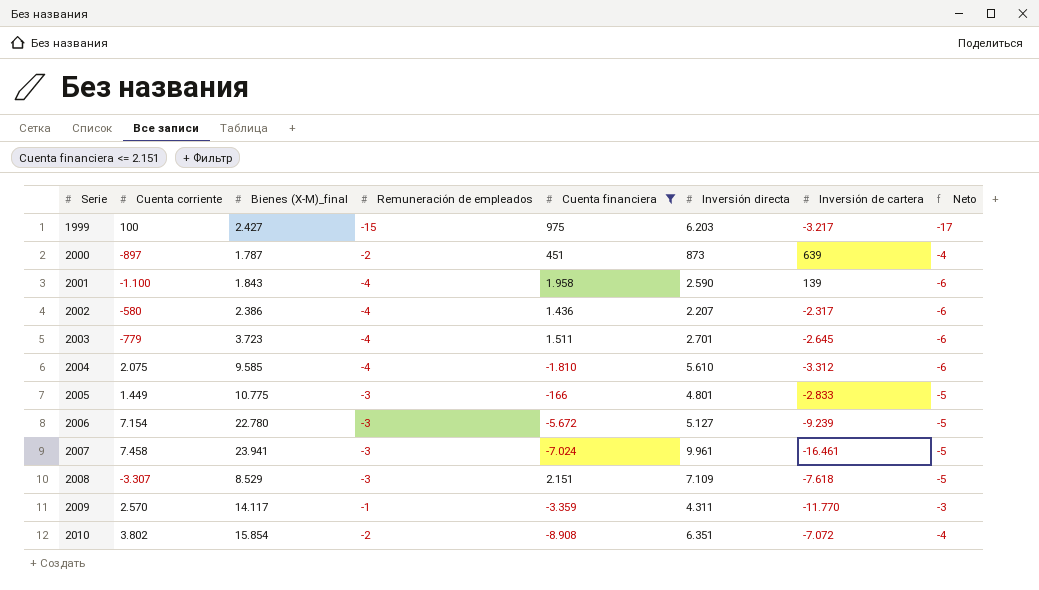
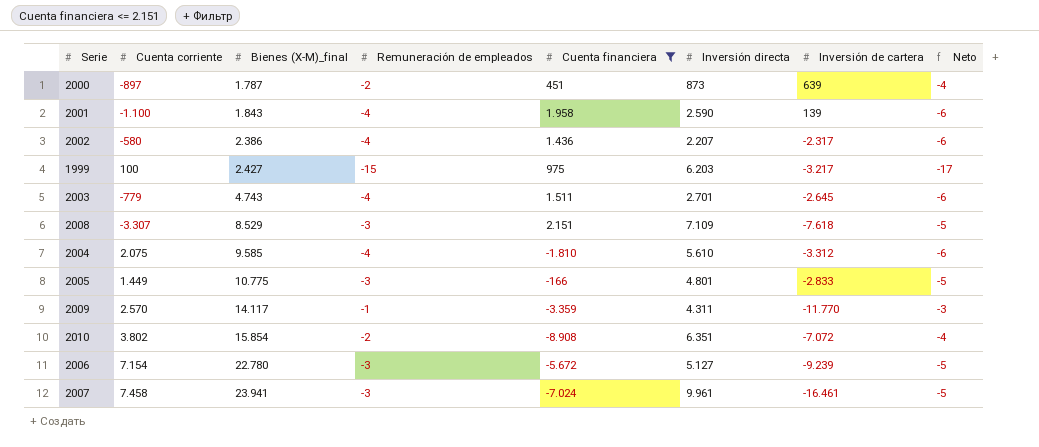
row order: Serie ascending -> Bienes (X-M)_final ascending
2003 | Bienes (X-M)_final: 3.723 -> 4.743

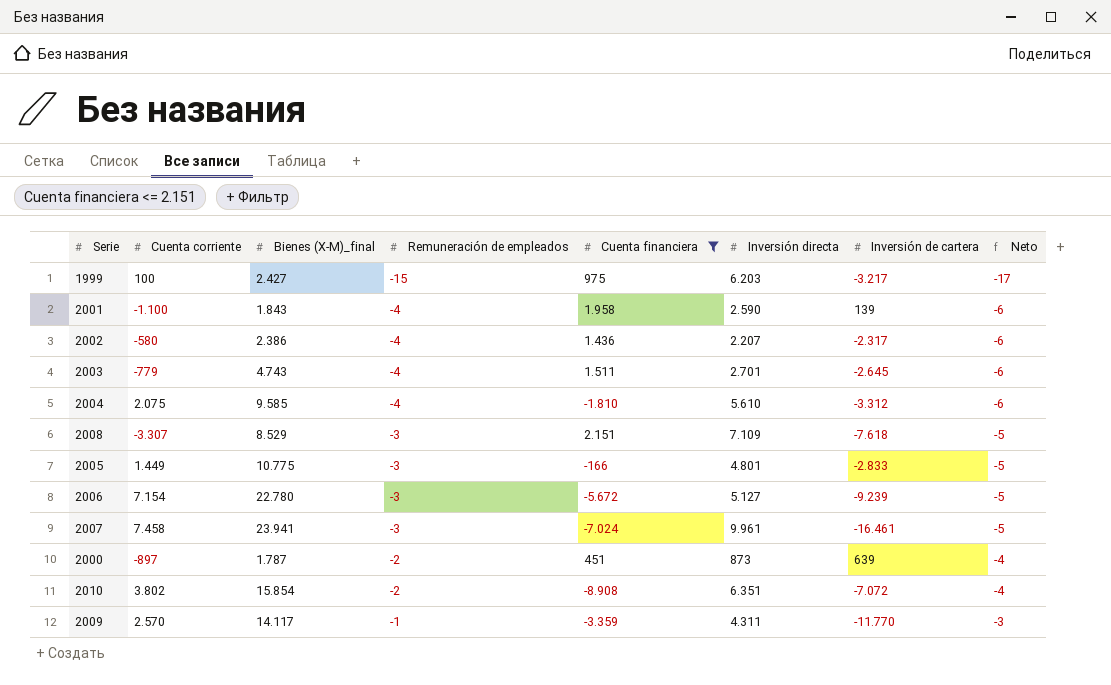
row order: Bienes (X-M)_final ascending -> Remuneración de empleados ascending

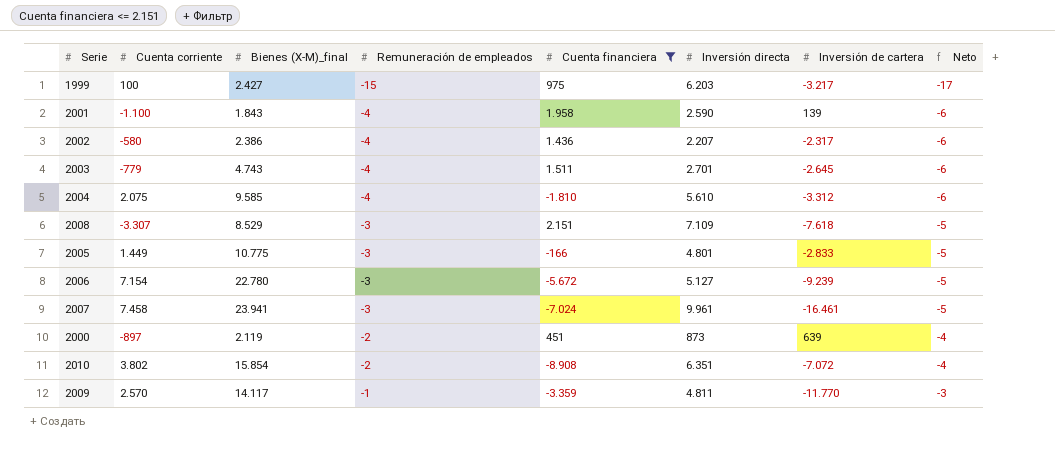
2000 | Bienes (X-M)_final: 1.787 -> 2.119
2009 | Inversión directa: 4.311 -> 4.811

